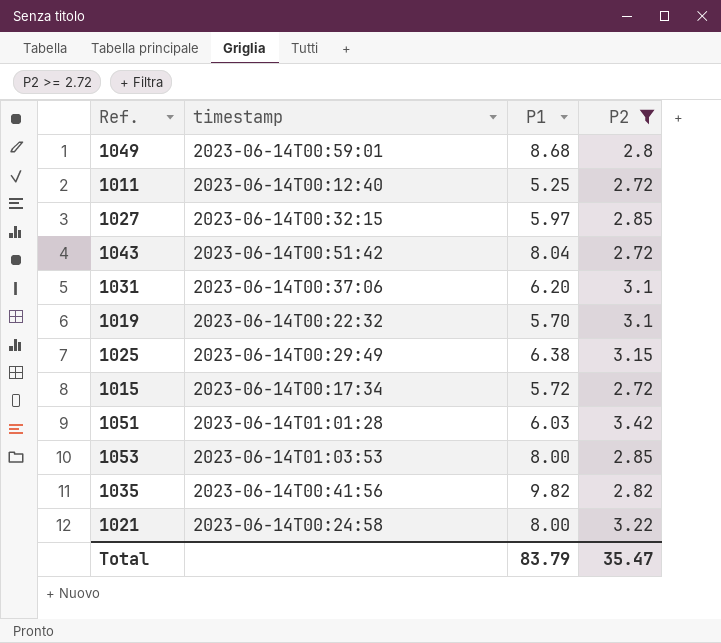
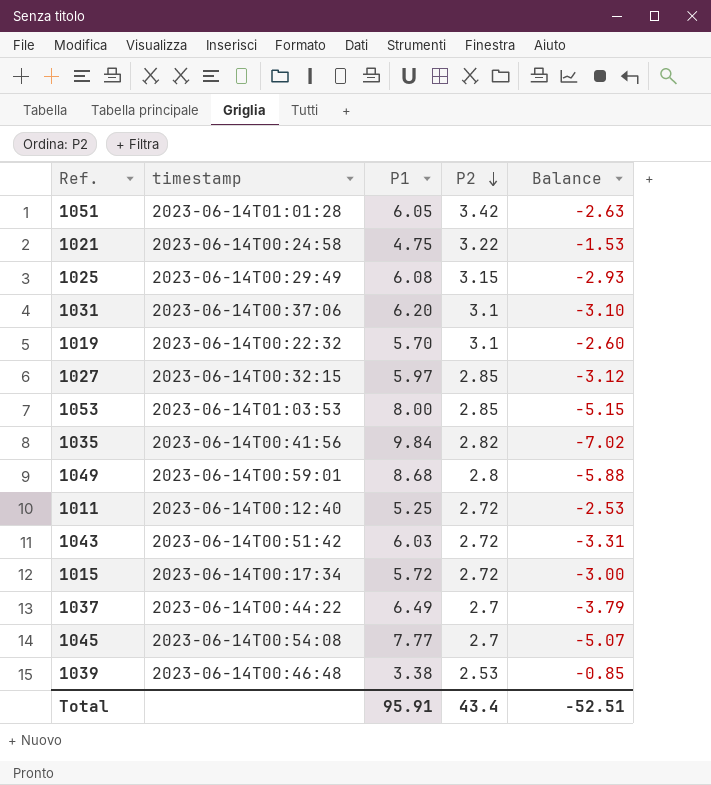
filter: P2 >= 2.72 -> none
row order: none -> P2 descending
column Balance | formula: none -> [P2] - [P1]
1051 | P1: 6.03 -> 6.05
1021 | P1: 8.00 -> 4.75
1025 | P1: 6.38 -> 6.08
1035 | P1: 9.82 -> 9.84
1043 | P1: 8.04 -> 6.03
Total | P1: 83.79 -> 95.91
Total | P2: 35.47 -> 43.4

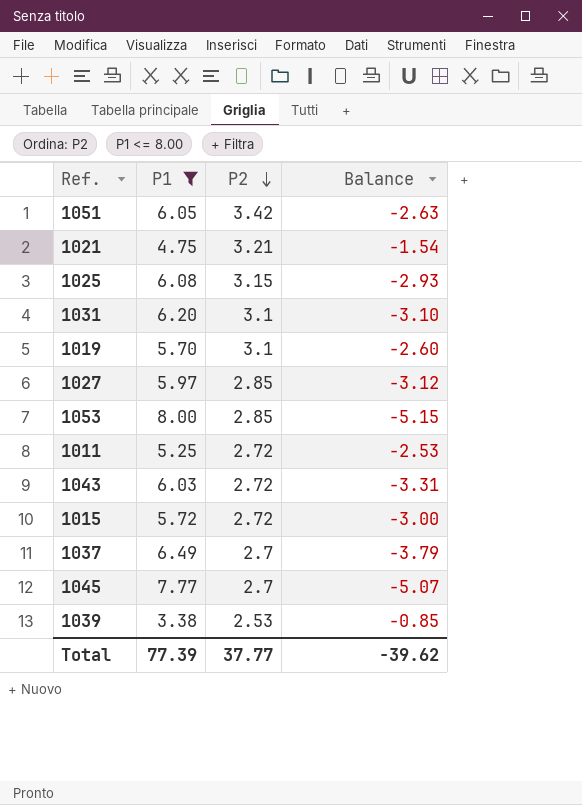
filter: none -> P1 <= 8.00
column timestamp | position: 2 -> none
1021 | P2: 3.22 -> 3.21
1021 | Balance: -1.53 -> -1.54
Total | P1: 95.91 -> 77.39
Total | P2: 43.4 -> 37.77
Total | Balance: -52.51 -> -39.62

